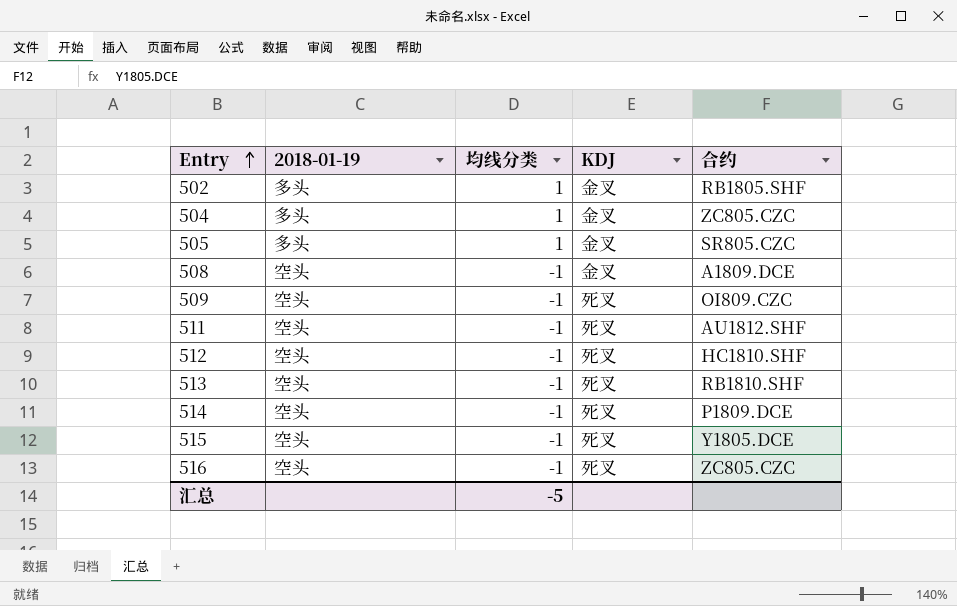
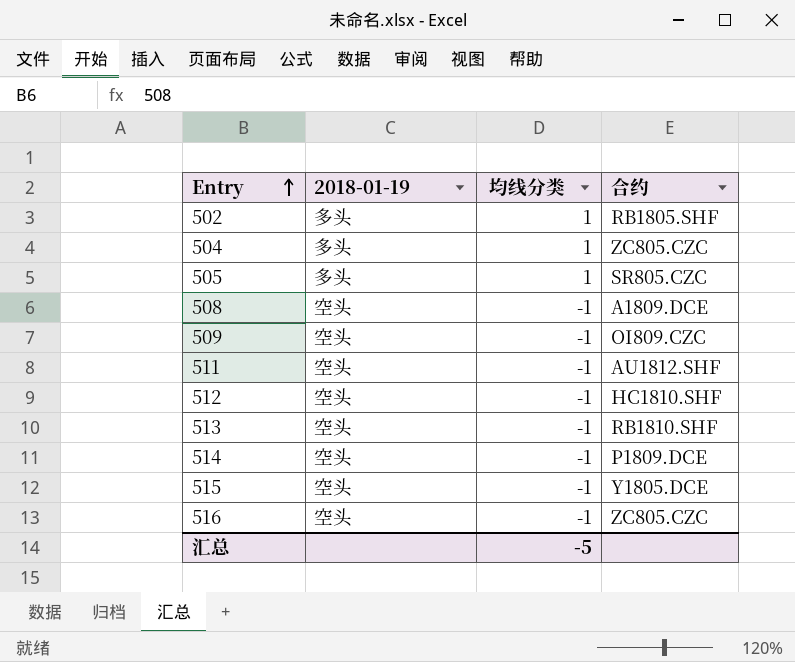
column KDJ | position: 4 -> none

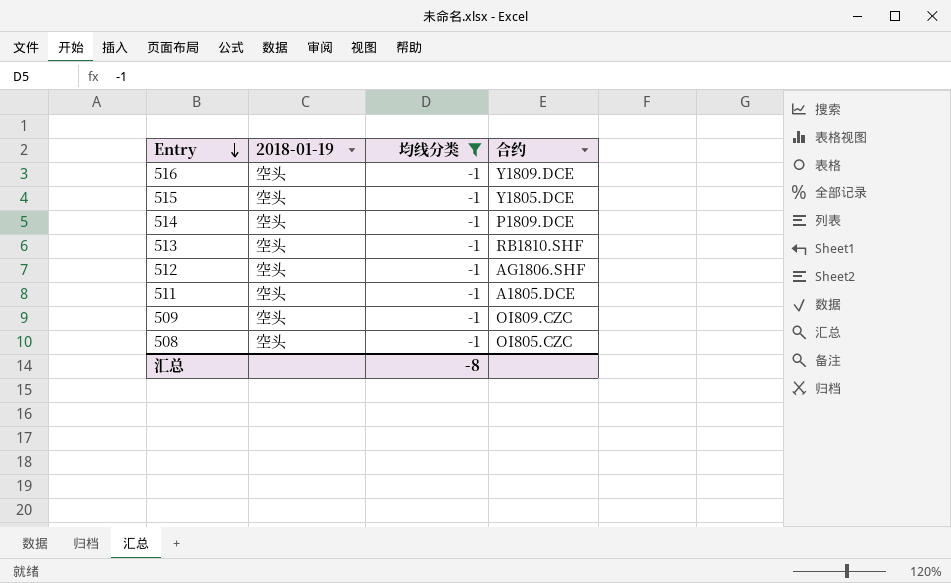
filter: none -> 均线分类 = -1
row order: Entry ascending -> Entry descending
516 | 合约: ZC805.CZC -> Y1809.DCE
512 | 合约: HC1810.SHF -> AG1806.SHF
511 | 合约: AU1812.SHF -> A1805.DCE
508 | 合约: A1809.DCE -> OI805.CZC
汇总 | 均线分类: -5 -> -8

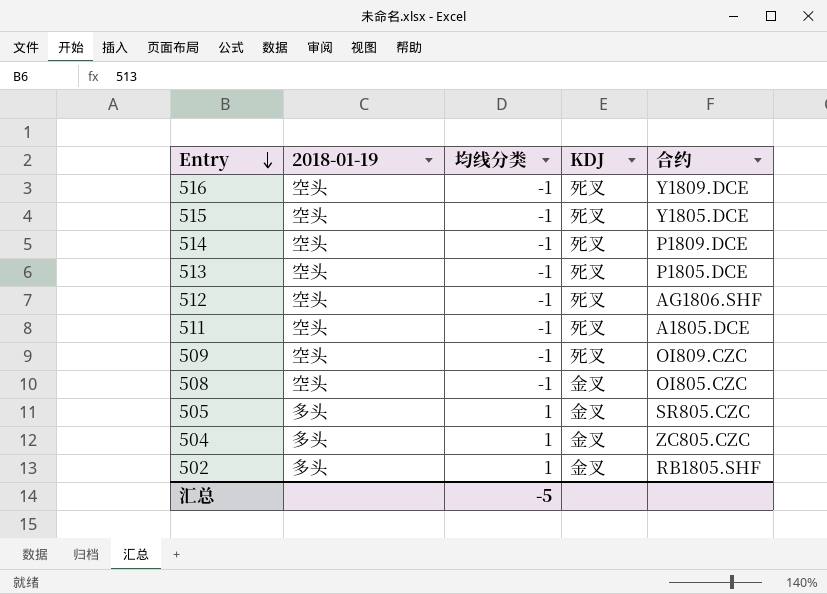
filter: 均线分类 = -1 -> none
column KDJ | position: none -> 4
513 | 合约: RB1810.SHF -> P1805.DCE
汇总 | 均线分类: -8 -> -5

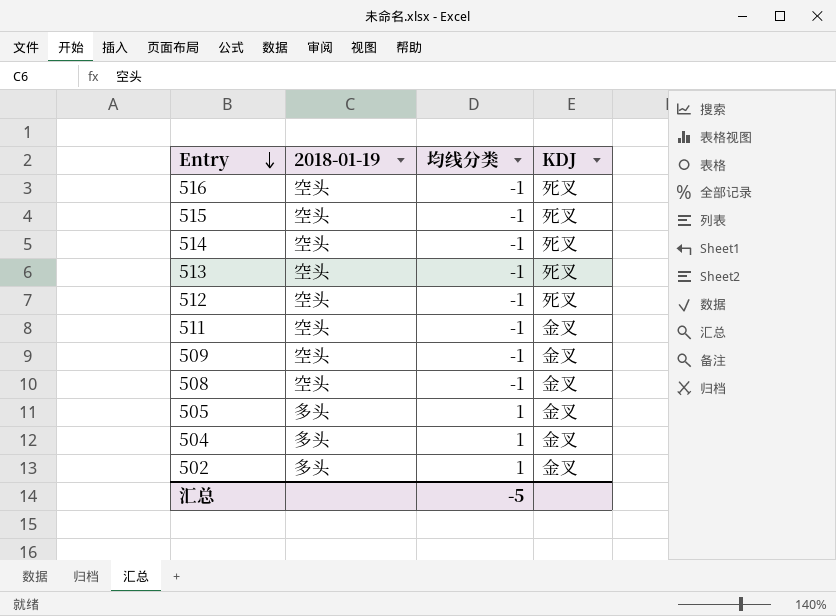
column 合约 | position: 5 -> none
511 | KDJ: 死叉 -> 金叉
509 | KDJ: 死叉 -> 金叉

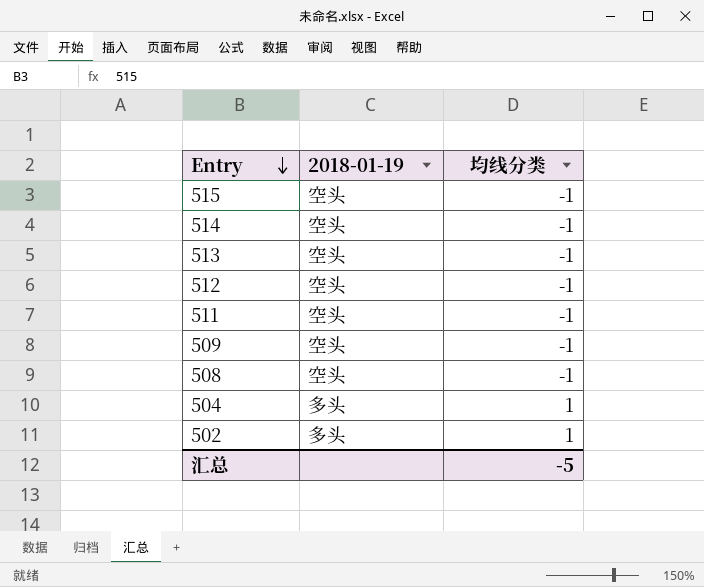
column KDJ | position: 4 -> none
row 516: 空头 | -1 | 死叉 -> none
row 505: 多头 | 1 | 金叉 -> none

